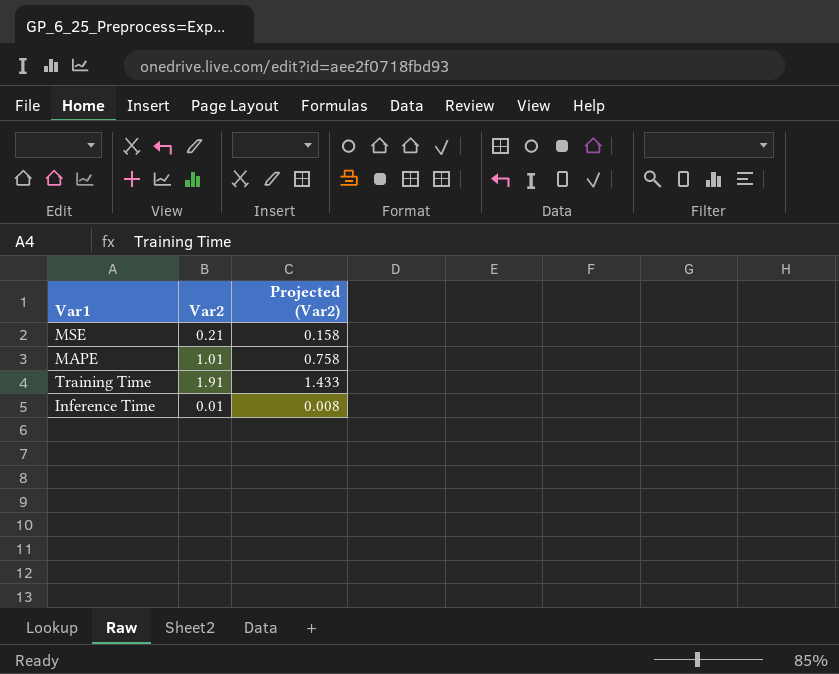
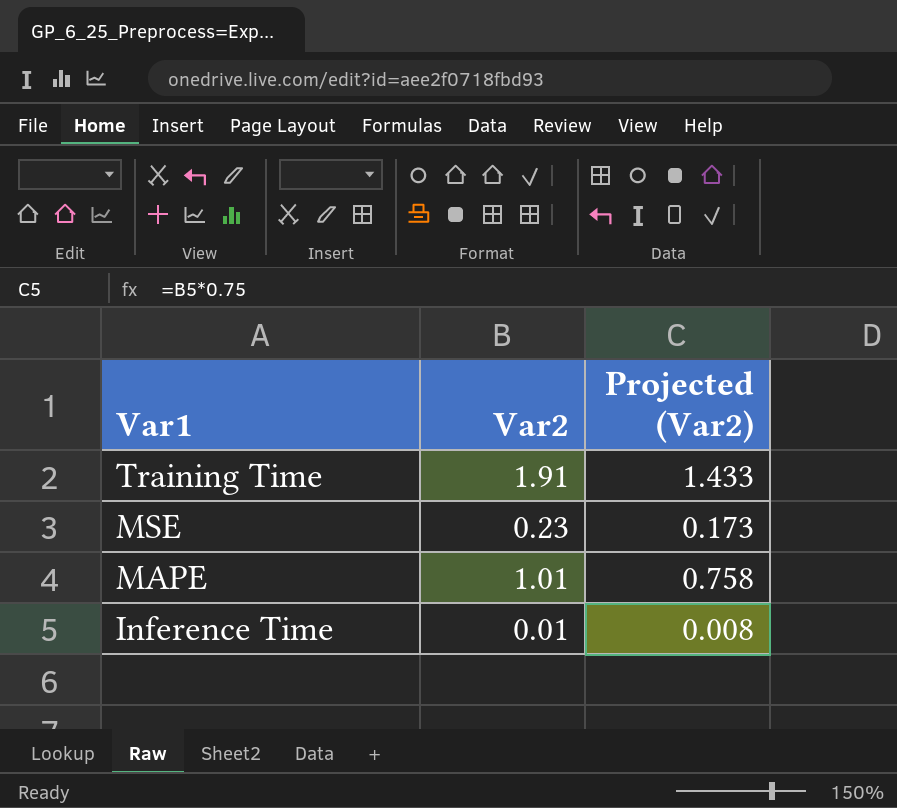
row order: none -> Var1 descending
MSE | Var2: 0.21 -> 0.23
MSE | Projected (Var2): 0.158 -> 0.173

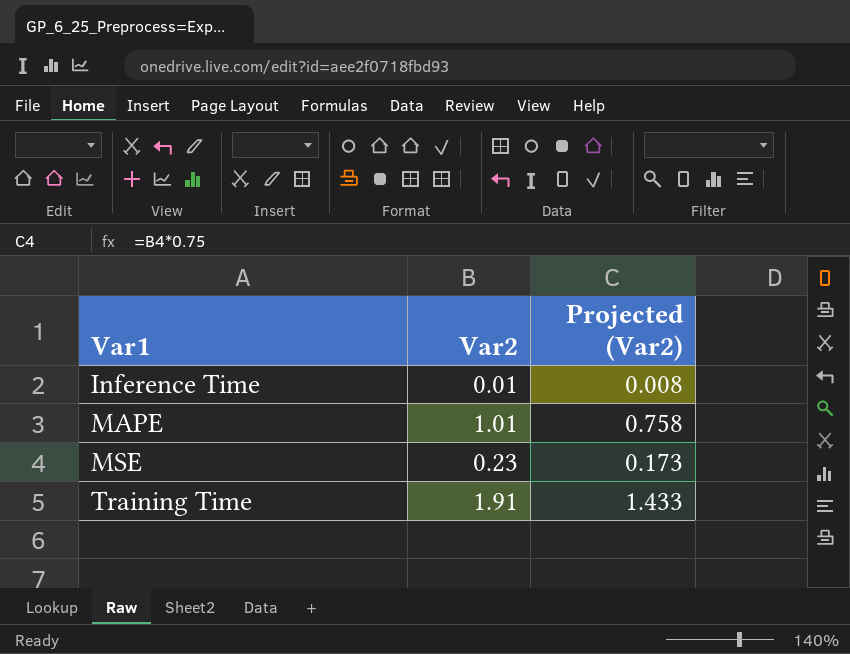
row order: Var1 descending -> Var1 ascending

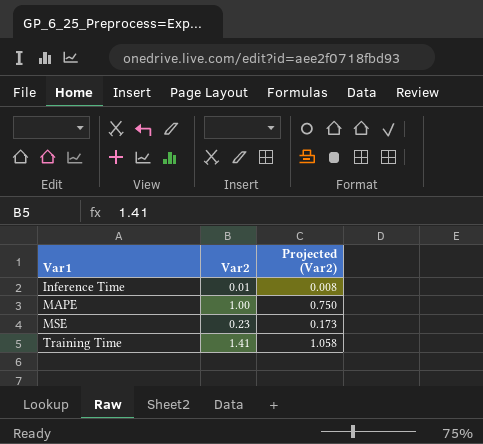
MAPE | Var2: 1.01 -> 1.00
MAPE | Projected (Var2): 0.758 -> 0.750
Training Time | Var2: 1.91 -> 1.41
Training Time | Projected (Var2): 1.433 -> 1.058

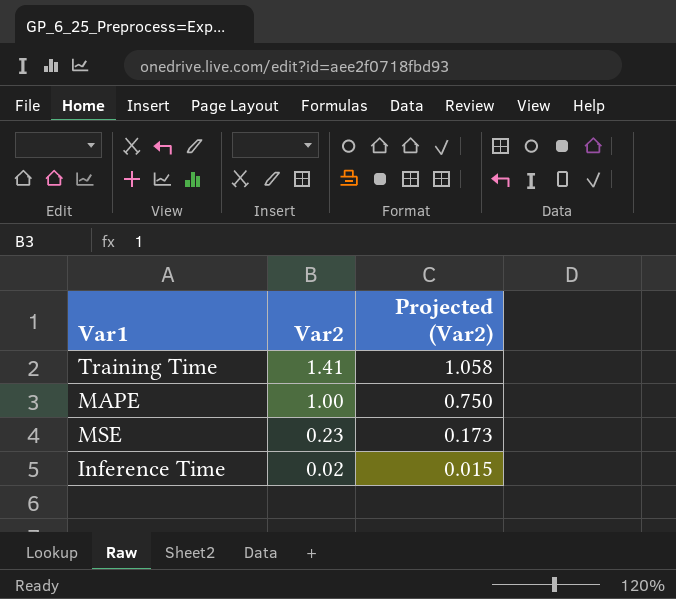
row order: Var1 ascending -> Var2 descending
Inference Time | Var2: 0.01 -> 0.02
Inference Time | Projected (Var2): 0.008 -> 0.015

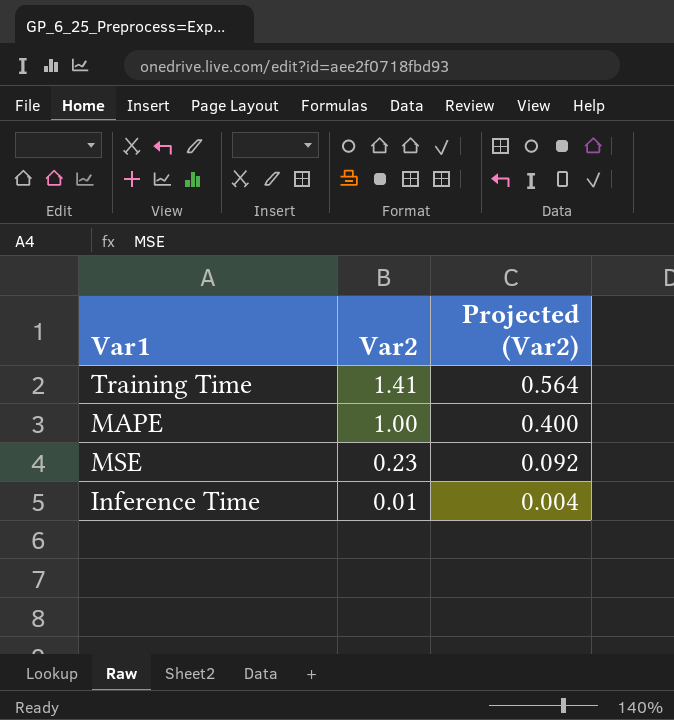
column Projected (Var2) | formula: [Var2] * 0.75 -> [Var2] * 0.4
Inference Time | Var2: 0.02 -> 0.01

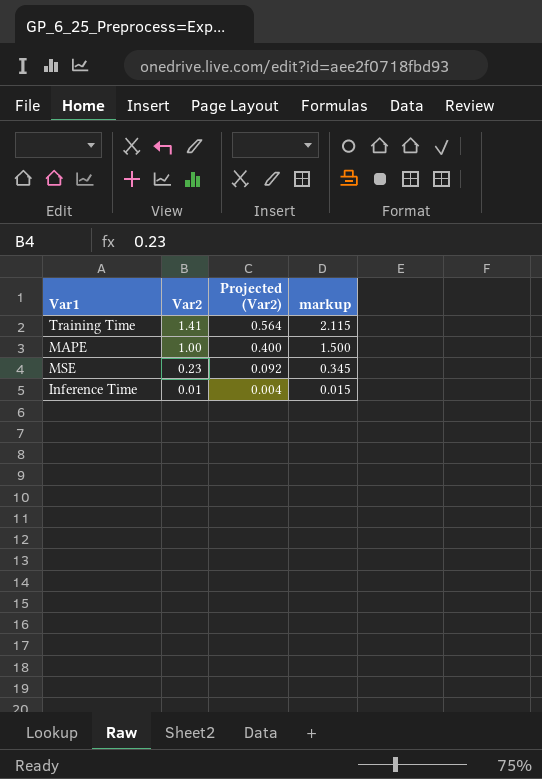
column markup | formula: none -> [Var2] * 1.5

